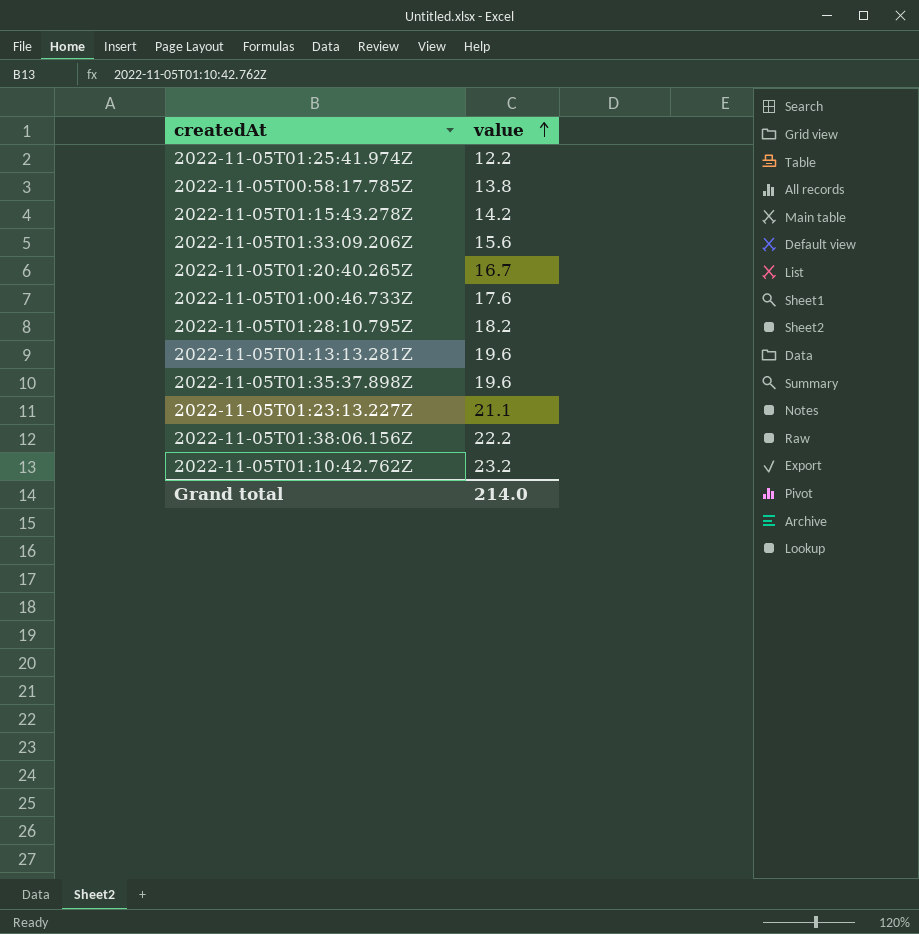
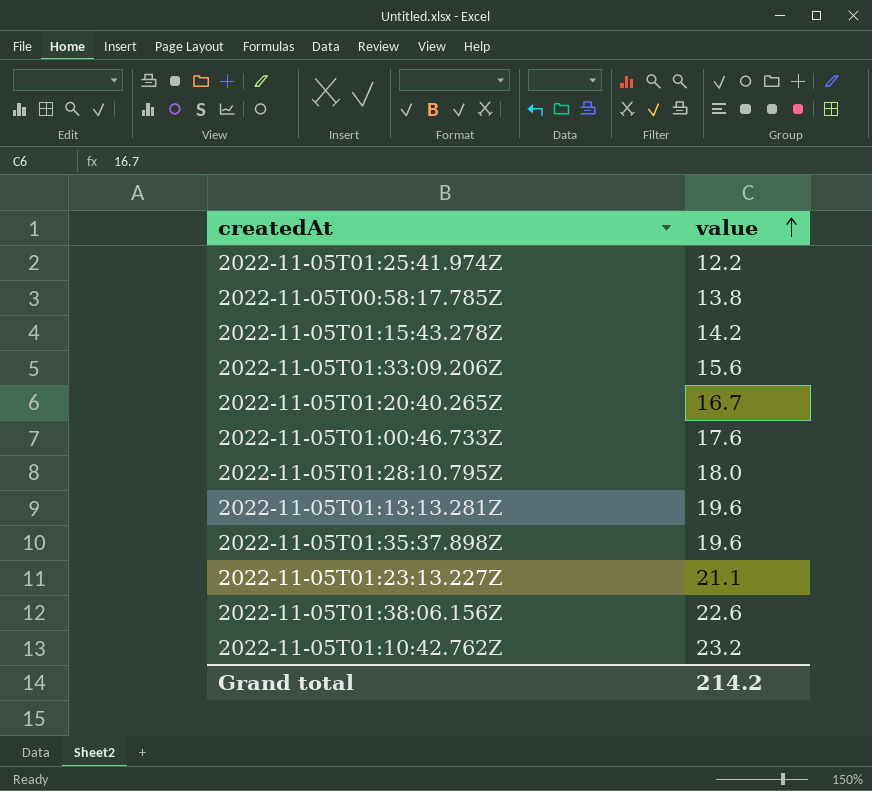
2022-11-05T01:28:10.795Z | value: 18.2 -> 18.0
2022-11-05T01:38:06.156Z | value: 22.2 -> 22.6
Grand total | value: 214.0 -> 214.2

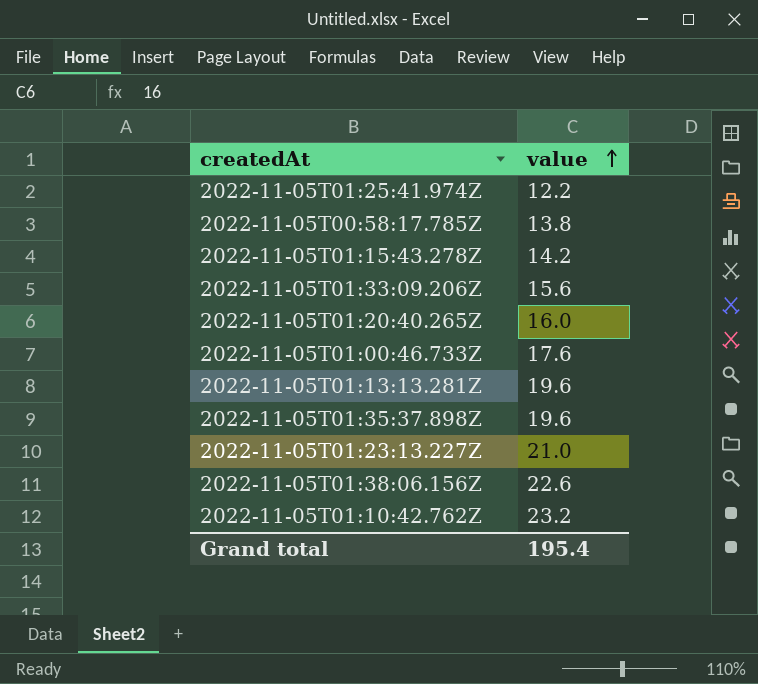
row 2022-11-05T01:28:10.795Z: 18.0 -> none
2022-11-05T01:20:40.265Z | value: 16.7 -> 16.0
2022-11-05T01:23:13.227Z | value: 21.1 -> 21.0
Grand total | value: 214.2 -> 195.4

